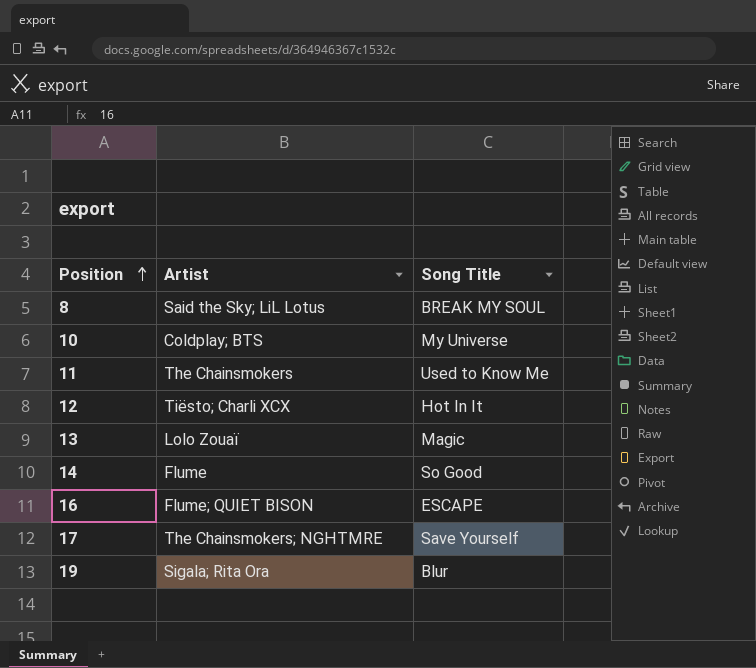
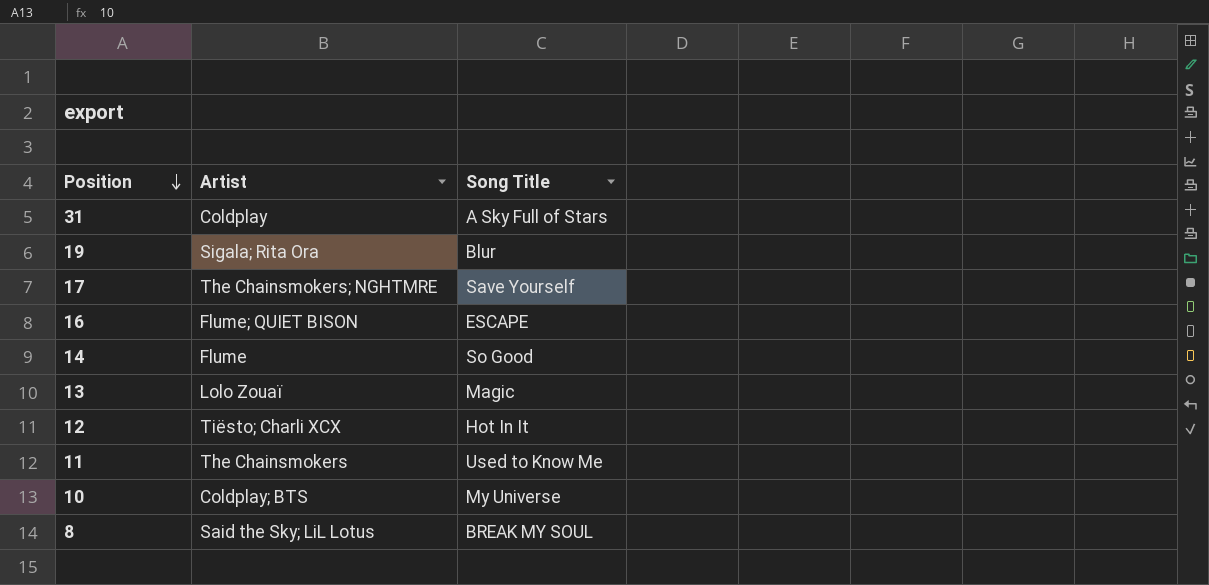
row order: Position ascending -> Position descending
row 31: none -> Coldplay | A Sky Full of Stars

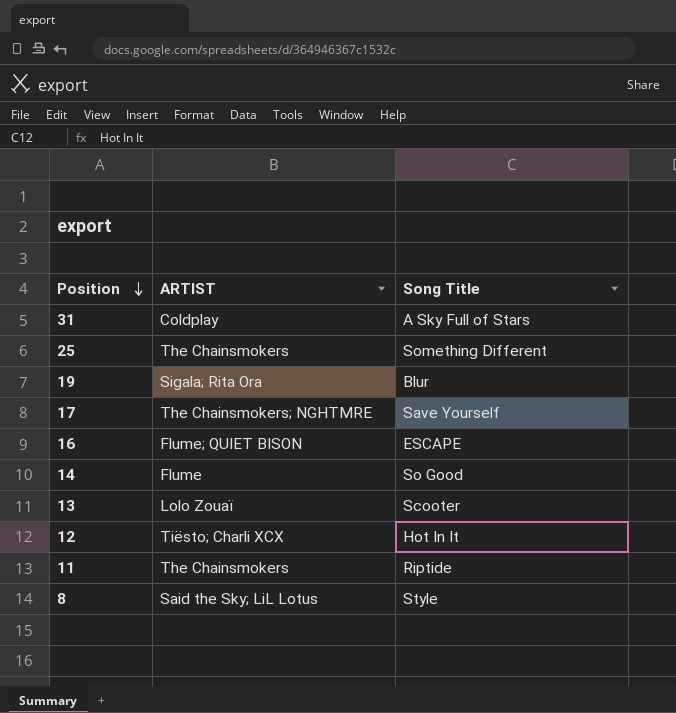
column name: Artist -> ARTIST
row 10: Coldplay; BTS | My Universe -> none
row 25: none -> The Chainsmokers | Something Different
13 | Song Title: Magic -> Scooter
11 | Song Title: Used to Know Me -> Riptide
8 | Song Title: BREAK MY SOUL -> Style

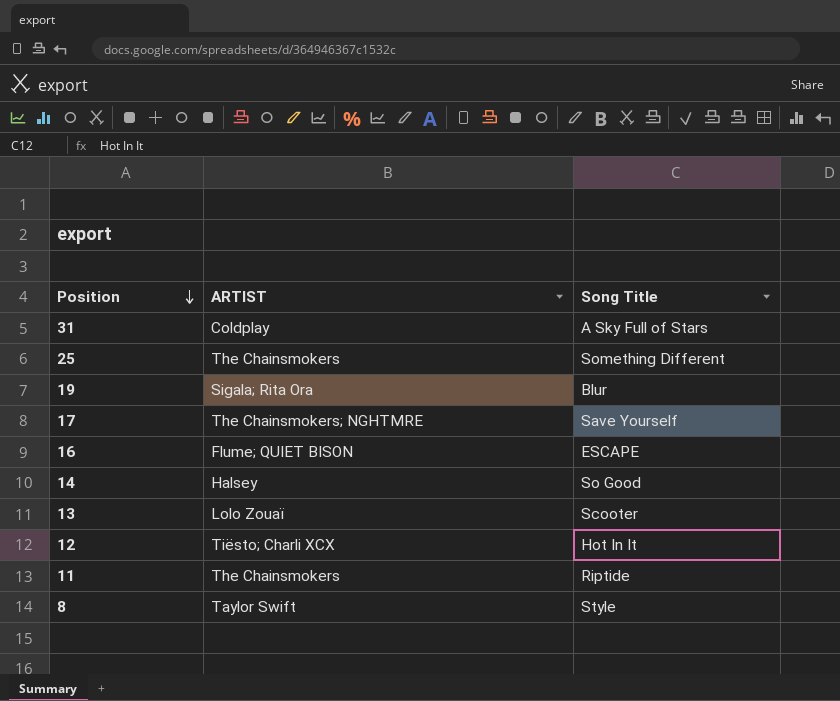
14 | ARTIST: Flume -> Halsey
8 | ARTIST: Said the Sky; LiL Lotus -> Taylor Swift

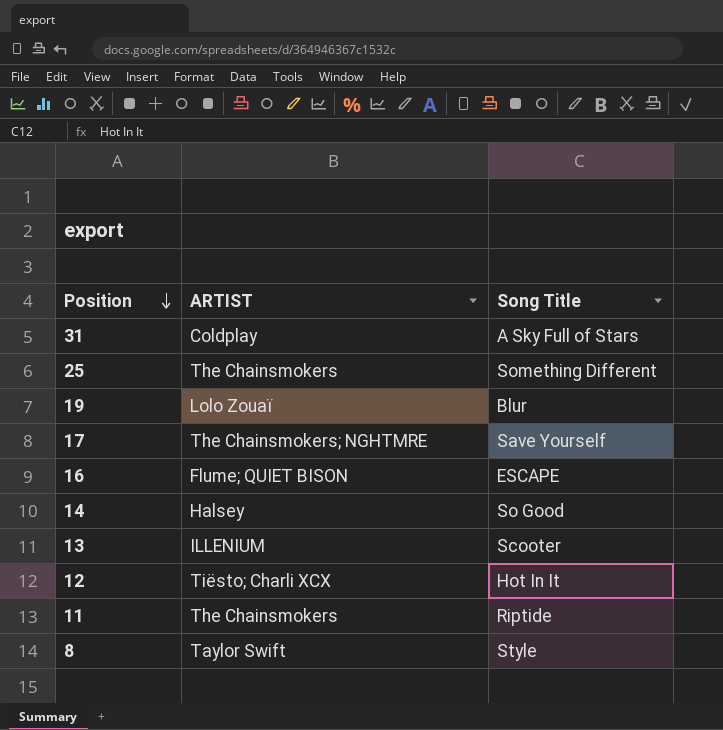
19 | ARTIST: Sigala; Rita Ora -> Lolo Zouaï
13 | ARTIST: Lolo Zouaï -> ILLENIUM

